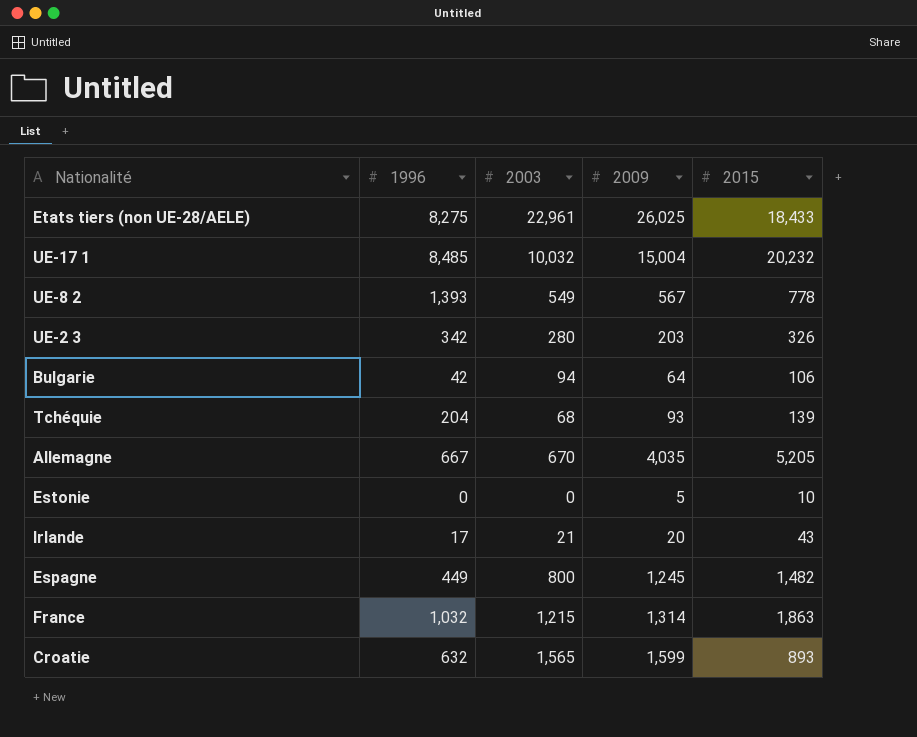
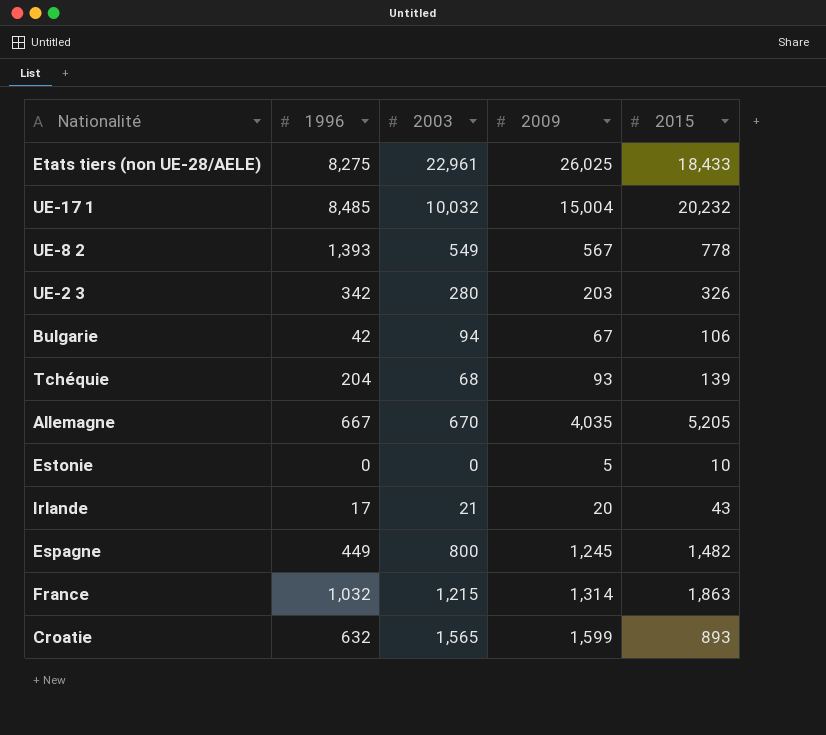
Bulgarie | 2009: 64 -> 67

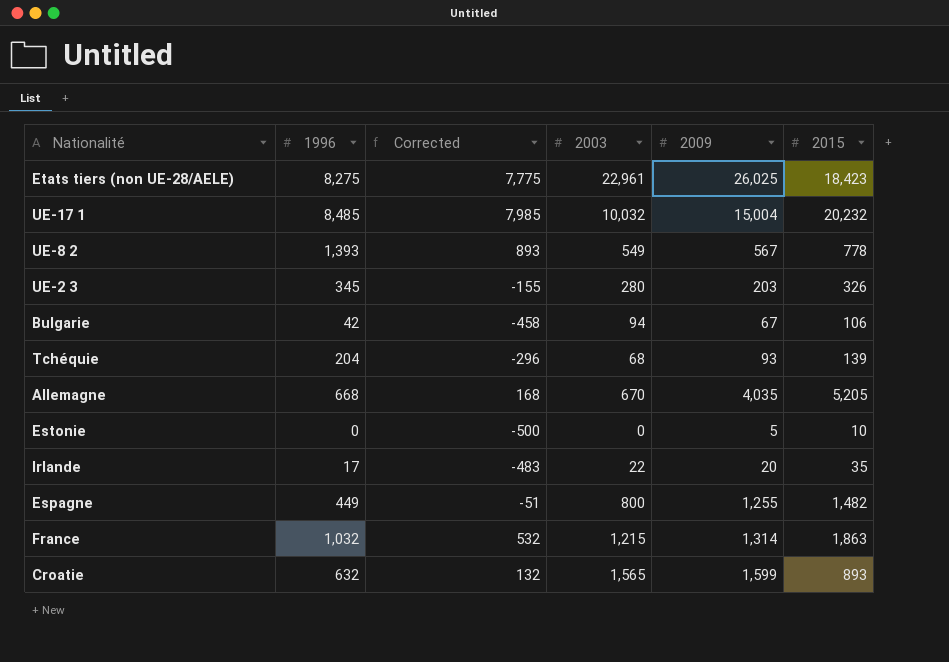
column Corrected | formula: none -> [1996] - 500
Etats tiers (non UE-28/AELE) | 2015: 18,433 -> 18,423
UE-2 3 | 1996: 342 -> 345
Allemagne | 1996: 667 -> 668
Irlande | 2003: 21 -> 22
Irlande | 2015: 43 -> 35
Espagne | 2009: 1,245 -> 1,255

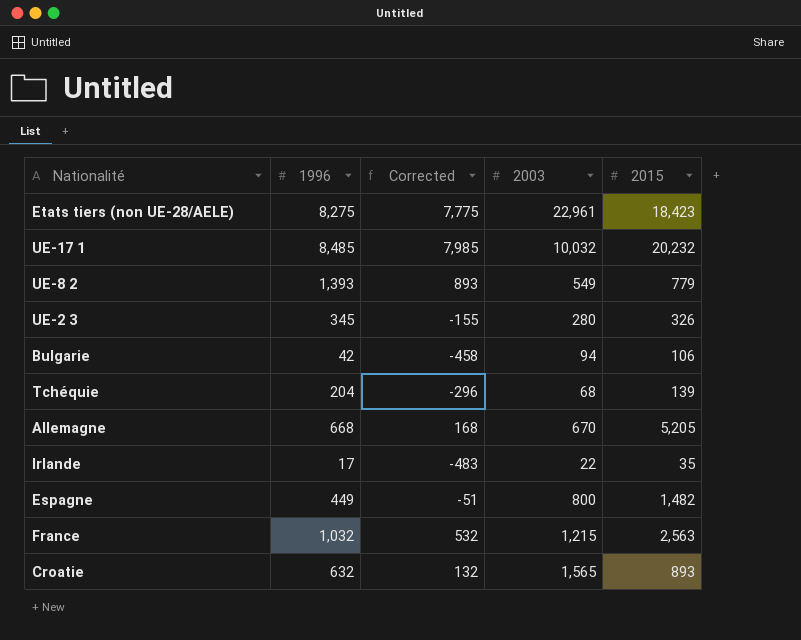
column 2009 | position: 5 -> none
row Estonie: 0 | -500 | 0 | 5 | 10 -> none
UE-8 2 | 2015: 778 -> 779
France | 2015: 1,863 -> 2,563

